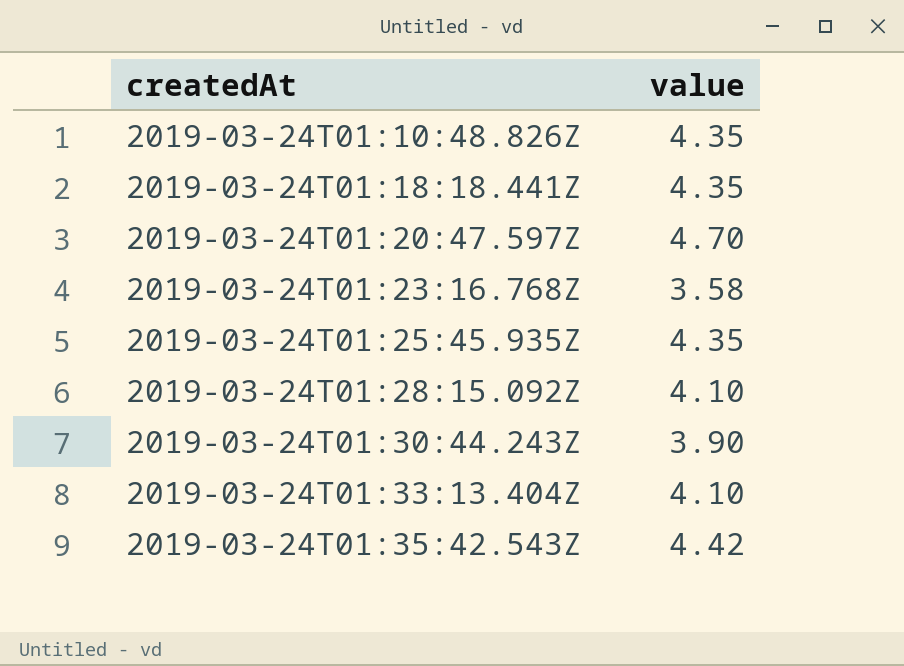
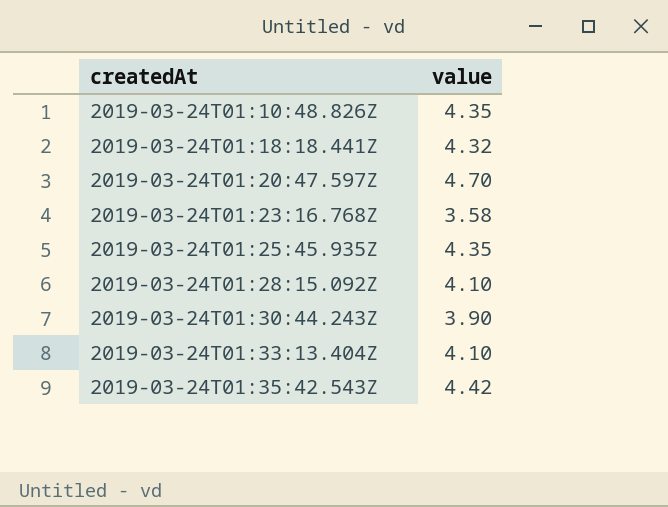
2019-03-24T01:18:18.441Z | value: 4.35 -> 4.32

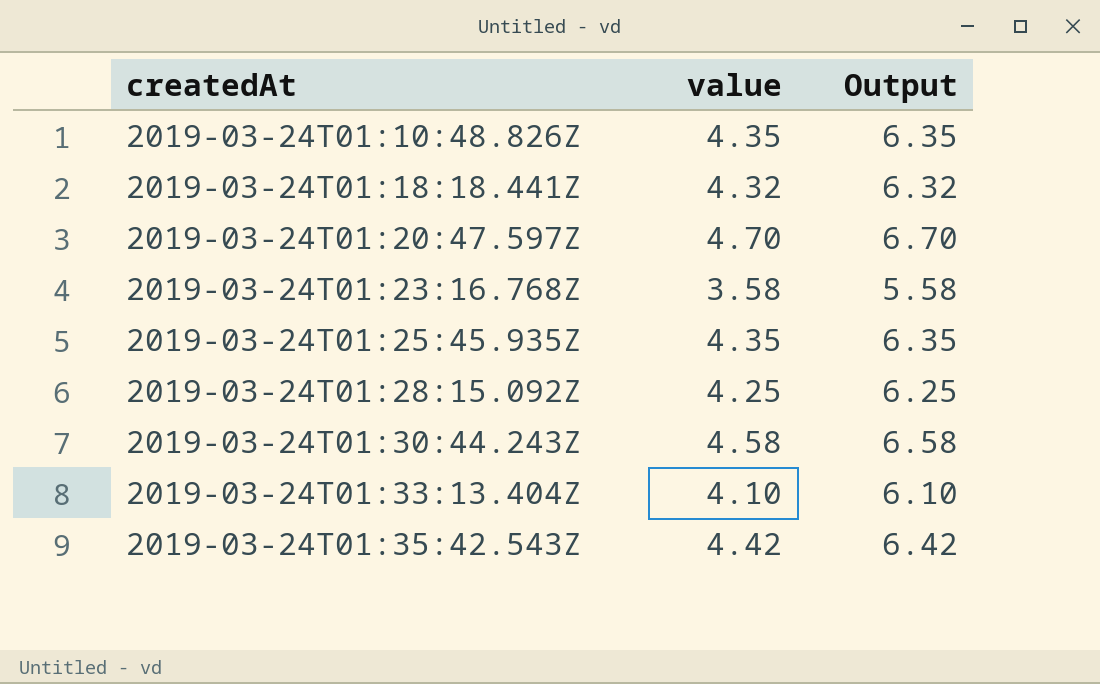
column Output | formula: none -> [value] + 2
2019-03-24T01:28:15.092Z | value: 4.10 -> 4.25
2019-03-24T01:30:44.243Z | value: 3.90 -> 4.58

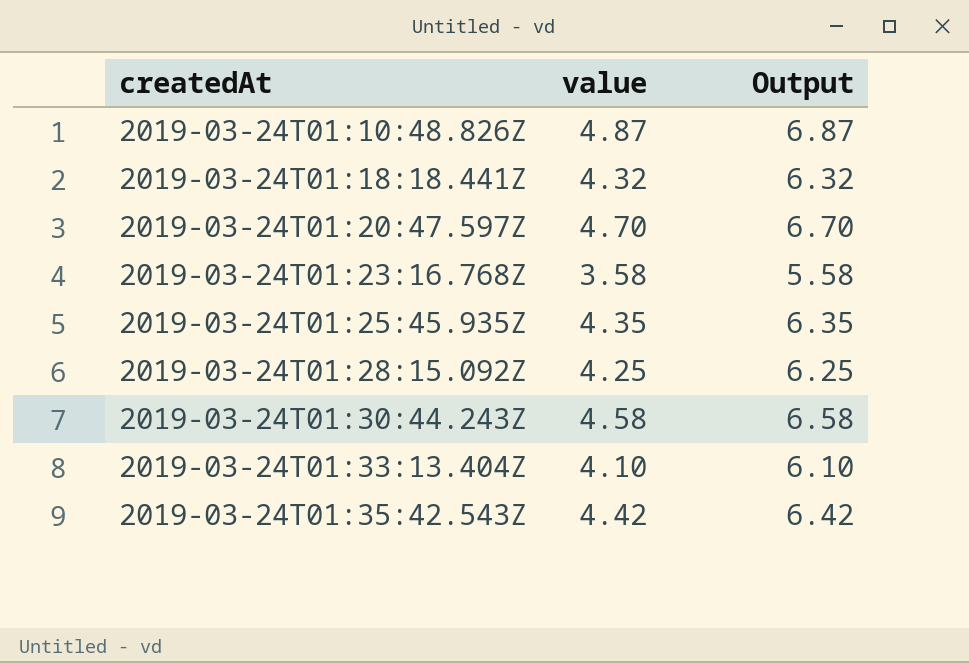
2019-03-24T01:10:48.826Z | value: 4.35 -> 4.87
2019-03-24T01:10:48.826Z | Output: 6.35 -> 6.87

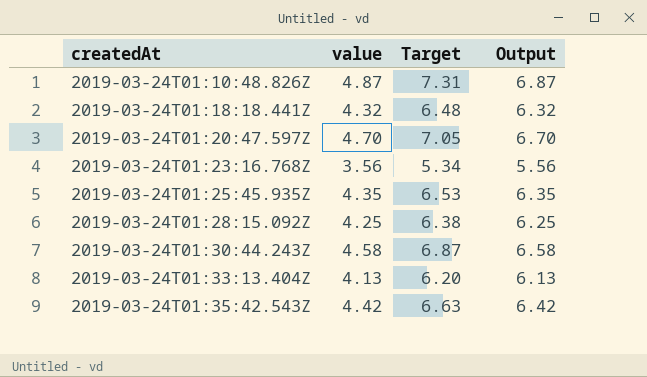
column Target | formula: none -> [value] * 1.5
2019-03-24T01:23:16.768Z | value: 3.58 -> 3.56
2019-03-24T01:23:16.768Z | Output: 5.58 -> 5.56
2019-03-24T01:33:13.404Z | value: 4.10 -> 4.13
2019-03-24T01:33:13.404Z | Output: 6.10 -> 6.13

